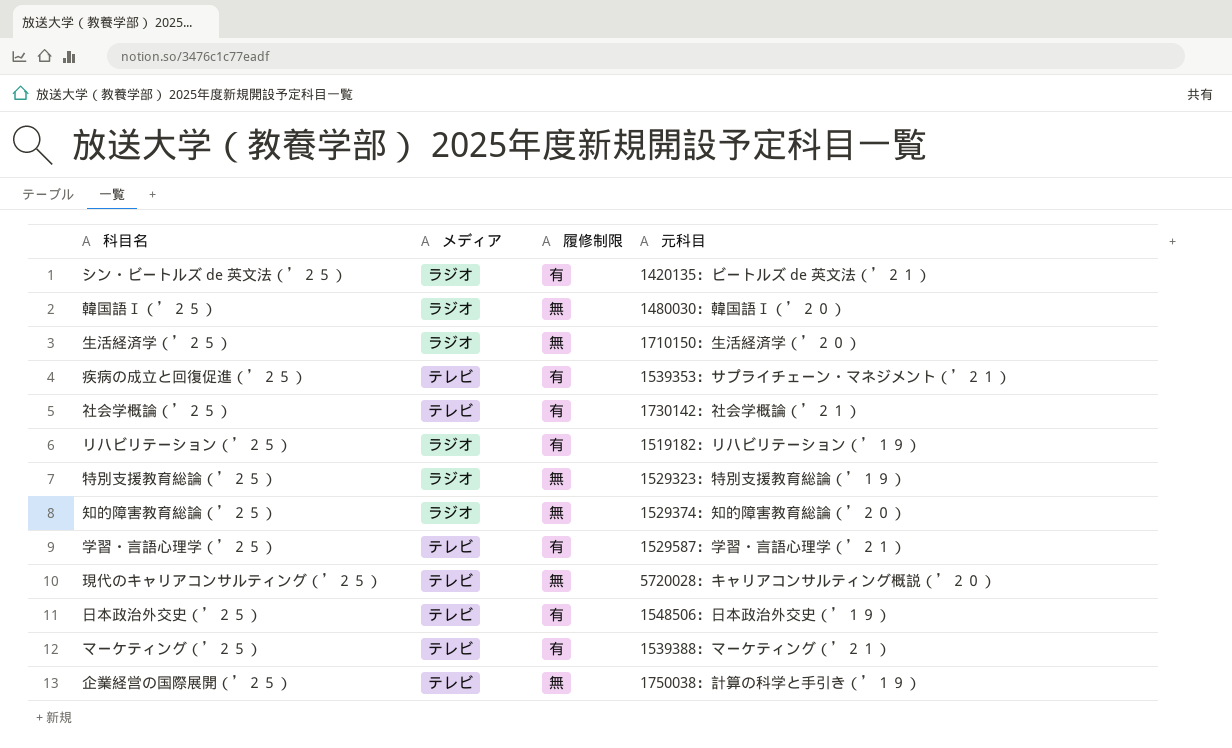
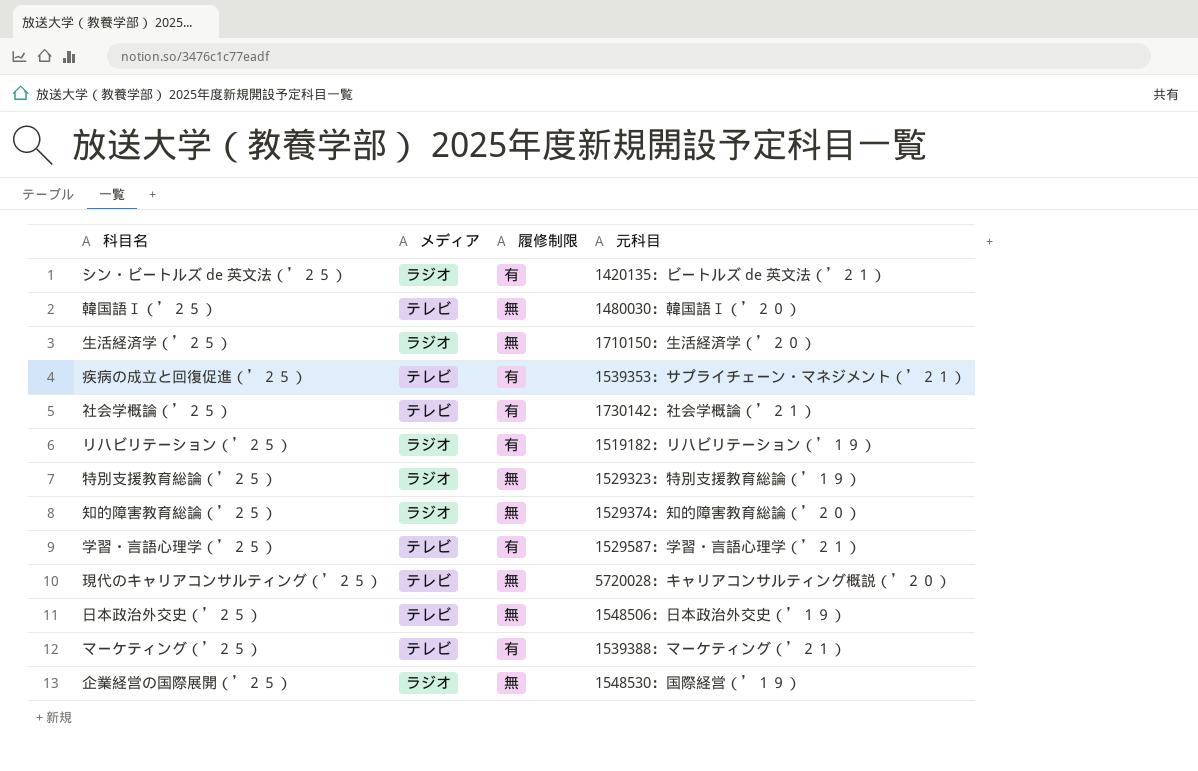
韓国語Ⅰ（’２５） | メディア: ラジオ -> テレビ
日本政治外交史（’２５） | 履修制限: 有 -> 無
企業経営の国際展開（’２５） | メディア: テレビ -> ラジオ
企業経営の国際展開（’２５） | 元科目: 1750038：計算の科学と手引き（’１９） -> 1548530：国際経営（’１９）

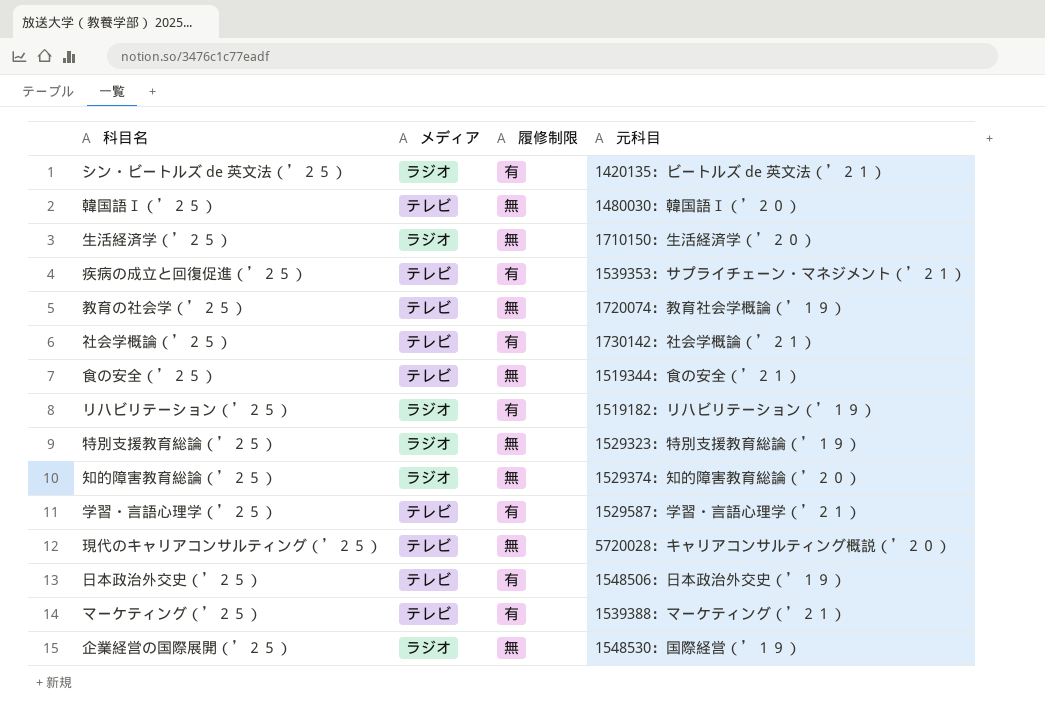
row 教育の社会学（’２５）: none -> テレビ | 無 | 1720074：教育社会学概論（’１９）
row 食の安全（’２５）: none -> テレビ | 無 | 1519344：食の安全（’２１）
日本政治外交史（’２５） | 履修制限: 無 -> 有

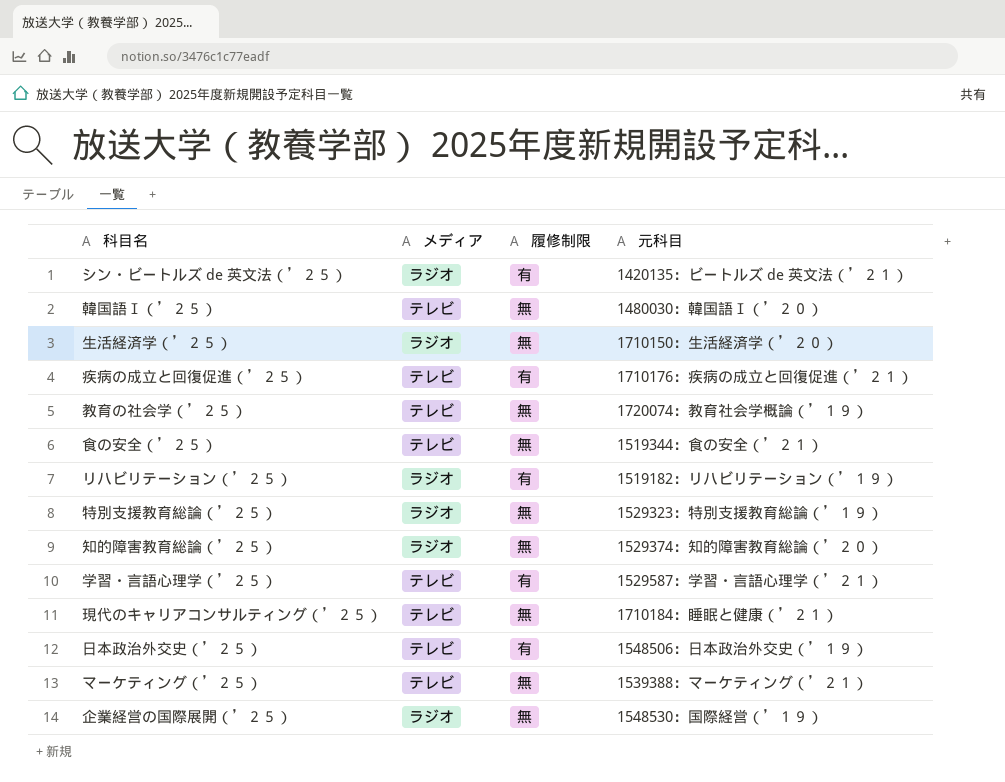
row 社会学概論（’２５）: テレビ | 有 | 1730142：社会学概論（’２１） -> none
疾病の成立と回復促進（’２５） | 元科目: 1539353：サプライチェーン・マネジメント（’２１） -> 1710176：疾病の成立と回復促進（’２１）
現代のキャリアコンサルティング（’２５） | 元科目: 5720028：キャリアコンサルティング概説（’２０） -> 1710184：睡眠と健康（’２１）
マーケティング（’２５） | 履修制限: 有 -> 無

